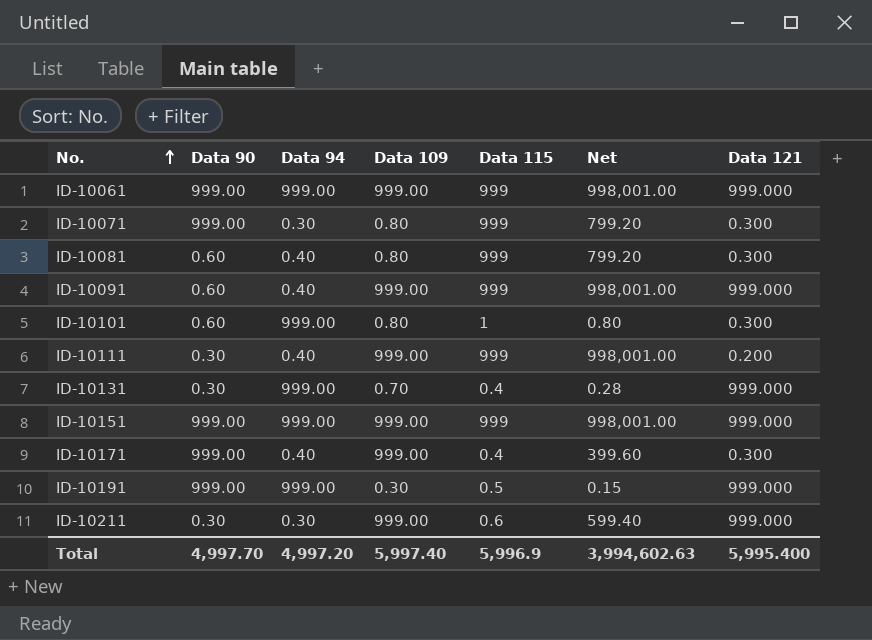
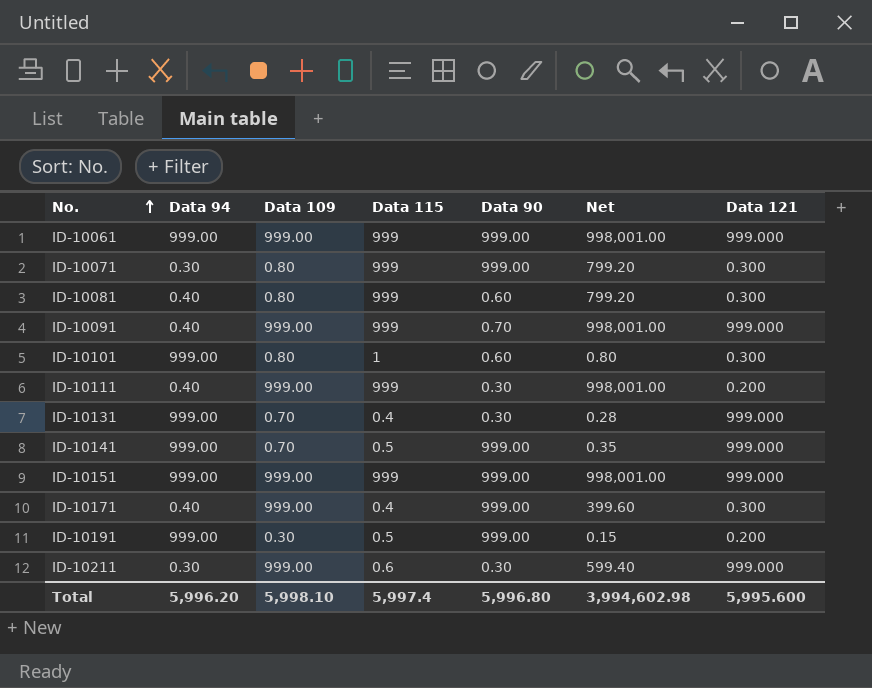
column Data 90 | position: 2 -> 5
ID-10091 | Data 90: 0.60 -> 0.70
row ID-10141: none -> 999.00 | 0.70 | 0.5 | 999.00 | 0.35 | 999.000
ID-10191 | Data 121: 999.000 -> 0.200
Total | Data 94: 4,997.20 -> 5,996.20
Total | Data 109: 5,997.40 -> 5,998.10
Total | Data 115: 5,996.9 -> 5,997.4
Total | Data 90: 4,997.70 -> 5,996.80
Total | Net: 3,994,602.63 -> 3,994,602.98
Total | Data 121: 5,995.400 -> 5,995.600

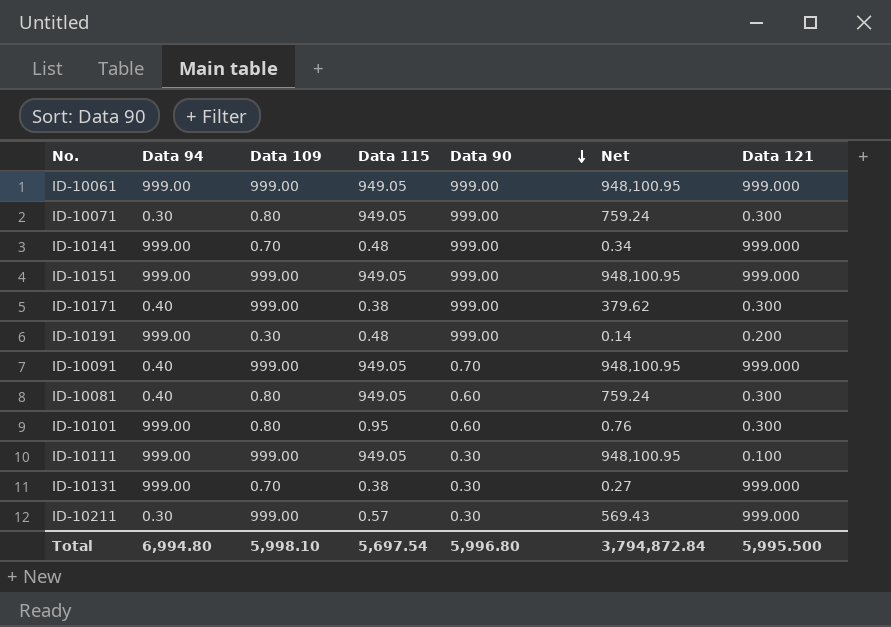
row order: No. ascending -> Data 90 descending
ID-10061 | Data 115: 999 -> 949.05
ID-10061 | Net: 998,001.00 -> 948,100.95
ID-10071 | Data 115: 999 -> 949.05
ID-10071 | Net: 799.20 -> 759.24
ID-10141 | Data 115: 0.5 -> 0.48
ID-10141 | Net: 0.35 -> 0.34
ID-10151 | Data 115: 999 -> 949.05
ID-10151 | Net: 998,001.00 -> 948,100.95
ID-10171 | Data 115: 0.4 -> 0.38
ID-10171 | Net: 399.60 -> 379.62
ID-10191 | Data 115: 0.5 -> 0.48
ID-10191 | Net: 0.15 -> 0.14
ID-10091 | Data 115: 999 -> 949.05
ID-10091 | Net: 998,001.00 -> 948,100.95
ID-10081 | Data 115: 999 -> 949.05
ID-10081 | Net: 799.20 -> 759.24
ID-10101 | Data 115: 1 -> 0.95
ID-10101 | Net: 0.80 -> 0.76
ID-10111 | Data 94: 0.40 -> 999.00
ID-10111 | Data 115: 999 -> 949.05
ID-10111 | Net: 998,001.00 -> 948,100.95
ID-10111 | Data 121: 0.200 -> 0.100
ID-10131 | Data 115: 0.4 -> 0.38
ID-10131 | Net: 0.28 -> 0.27
ID-10211 | Data 115: 0.6 -> 0.57
ID-10211 | Net: 599.40 -> 569.43
Total | Data 94: 5,996.20 -> 6,994.80
Total | Data 115: 5,997.4 -> 5,697.54
Total | Net: 3,994,602.98 -> 3,794,872.84
Total | Data 121: 5,995.600 -> 5,995.500

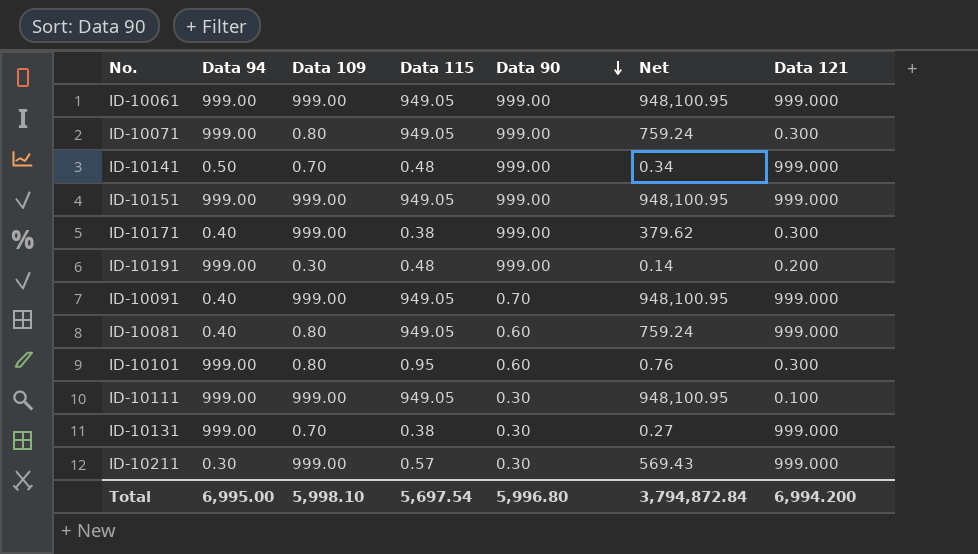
ID-10071 | Data 94: 0.30 -> 999.00
ID-10141 | Data 94: 999.00 -> 0.50
ID-10081 | Data 121: 0.300 -> 999.000
Total | Data 94: 6,994.80 -> 6,995.00
Total | Data 121: 5,995.500 -> 6,994.200

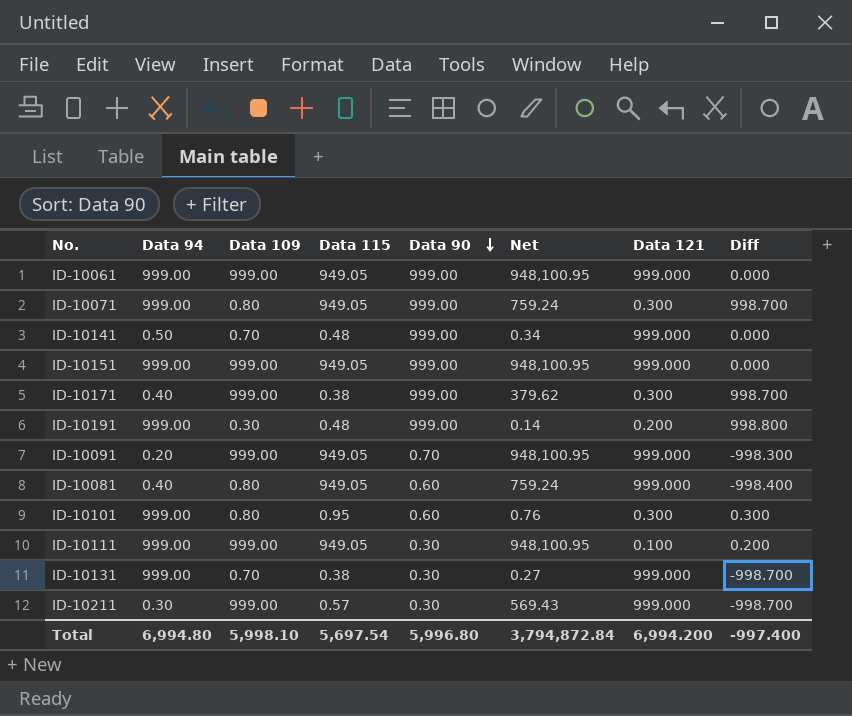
column Diff | formula: none -> [Data 90] - [Data 121]
ID-10091 | Data 94: 0.40 -> 0.20
Total | Data 94: 6,995.00 -> 6,994.80

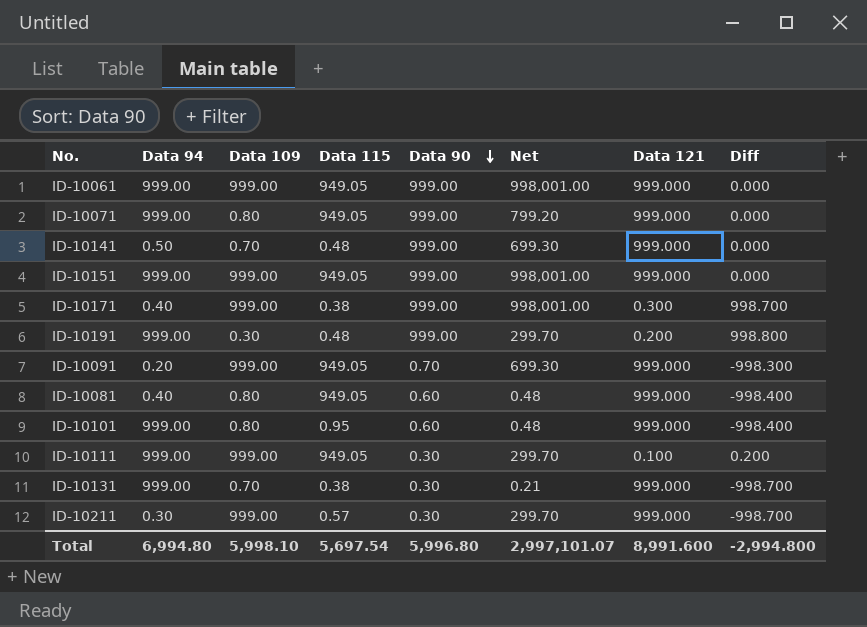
column Net | formula: [Data 109] * [Data 115] -> [Data 109] * [Data 90]
ID-10071 | Data 121: 0.300 -> 999.000
ID-10071 | Diff: 998.700 -> 0.000
ID-10101 | Data 121: 0.300 -> 999.000
ID-10101 | Diff: 0.300 -> -998.400
Total | Net: 3,794,872.84 -> 2,997,101.07
Total | Data 121: 6,994.200 -> 8,991.600
Total | Diff: -997.400 -> -2,994.800

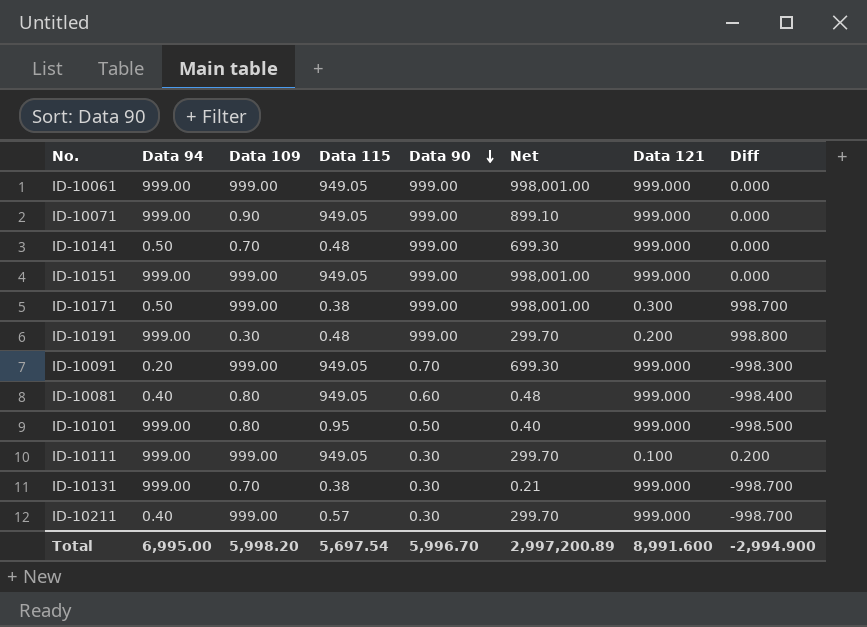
ID-10071 | Data 109: 0.80 -> 0.90
ID-10071 | Net: 799.20 -> 899.10
ID-10171 | Data 94: 0.40 -> 0.50
ID-10101 | Data 90: 0.60 -> 0.50
ID-10101 | Net: 0.48 -> 0.40
ID-10101 | Diff: -998.400 -> -998.500
ID-10211 | Data 94: 0.30 -> 0.40
Total | Data 94: 6,994.80 -> 6,995.00
Total | Data 109: 5,998.10 -> 5,998.20
Total | Data 90: 5,996.80 -> 5,996.70
Total | Net: 2,997,101.07 -> 2,997,200.89
Total | Diff: -2,994.800 -> -2,994.900

